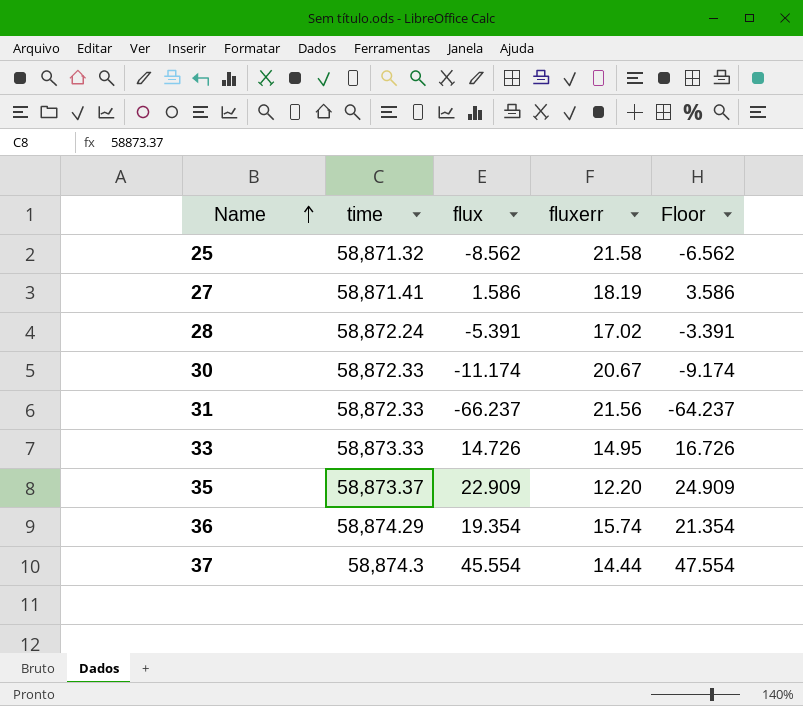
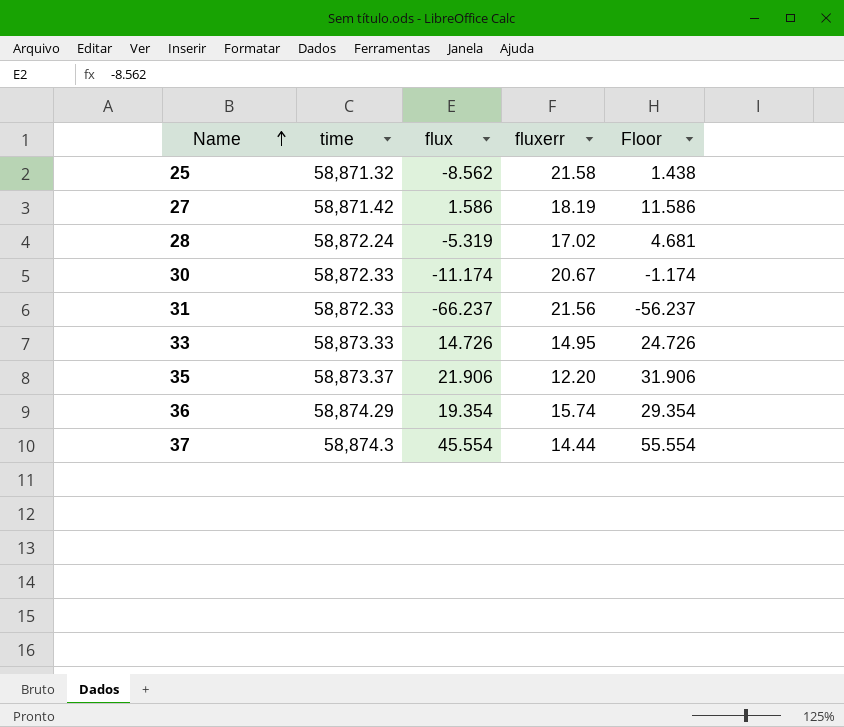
column Floor | formula: [flux] + 2 -> [flux] + 10
27 | time: 58,871.41 -> 58,871.42
28 | flux: -5.391 -> -5.319
35 | flux: 22.909 -> 21.906

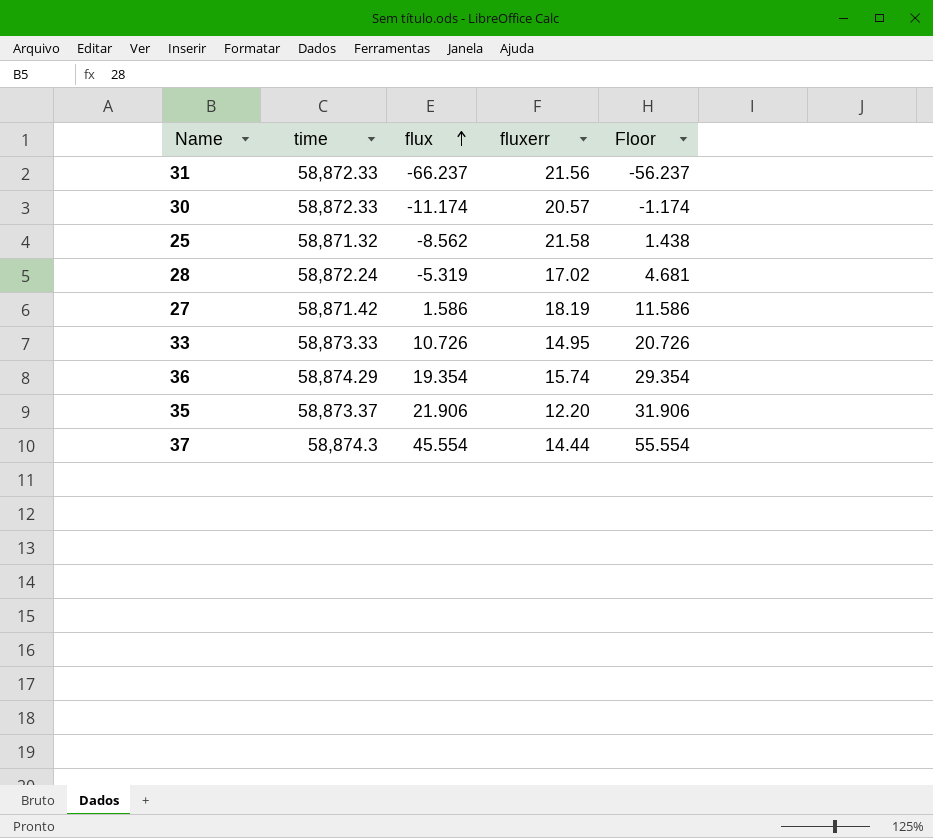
row order: Name ascending -> flux ascending
30 | fluxerr: 20.67 -> 20.57
33 | flux: 14.726 -> 10.726
33 | Floor: 24.726 -> 20.726

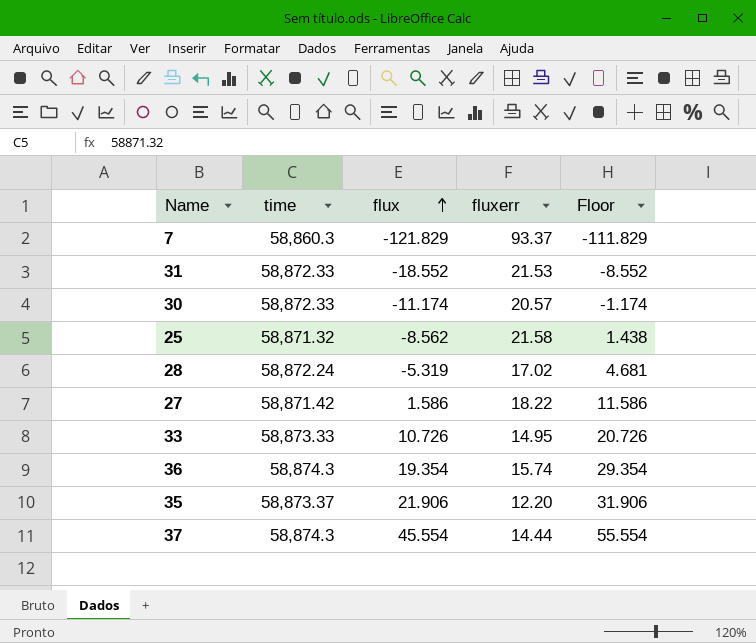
row 7: none -> 58,860.3 | -121.829 | 93.37 | -111.829
31 | flux: -66.237 -> -18.552
31 | fluxerr: 21.56 -> 21.53
31 | Floor: -56.237 -> -8.552
27 | fluxerr: 18.19 -> 18.22
36 | time: 58,874.29 -> 58,874.3

